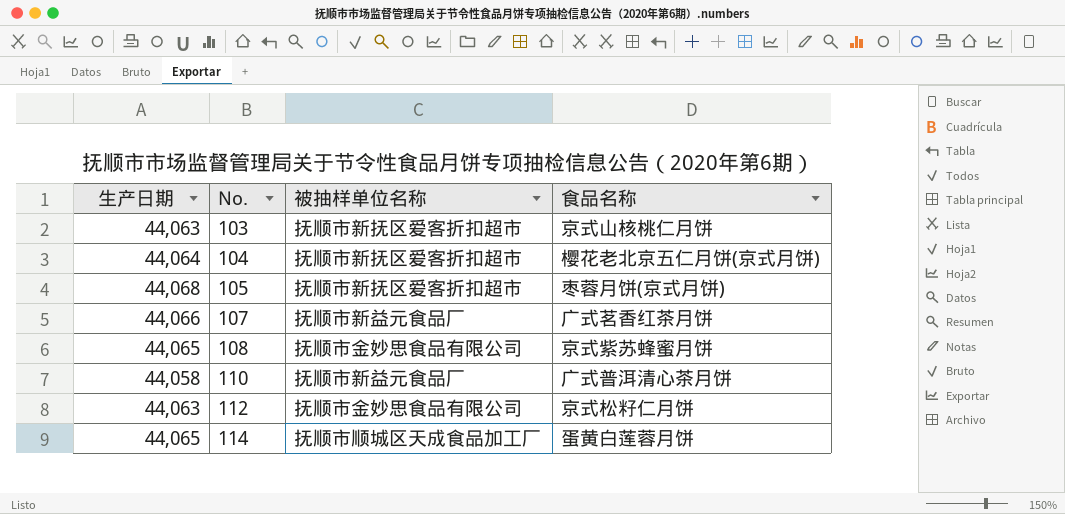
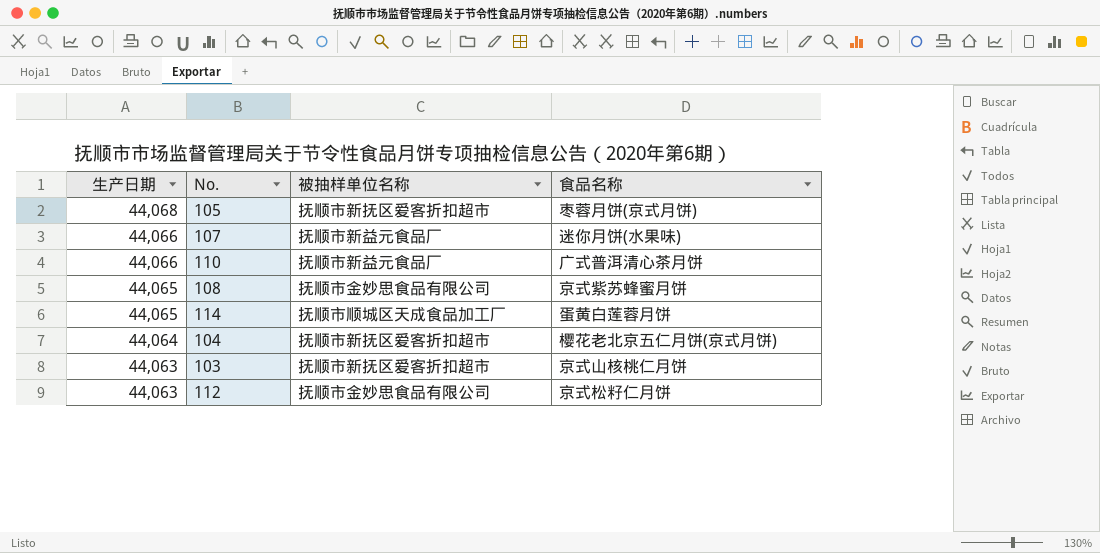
row order: No. ascending -> 生产日期 descending
107 | 食品名称: 广式茗香红茶月饼 -> 迷你月饼(水果味)
110 | 生产日期: 44,058 -> 44,066

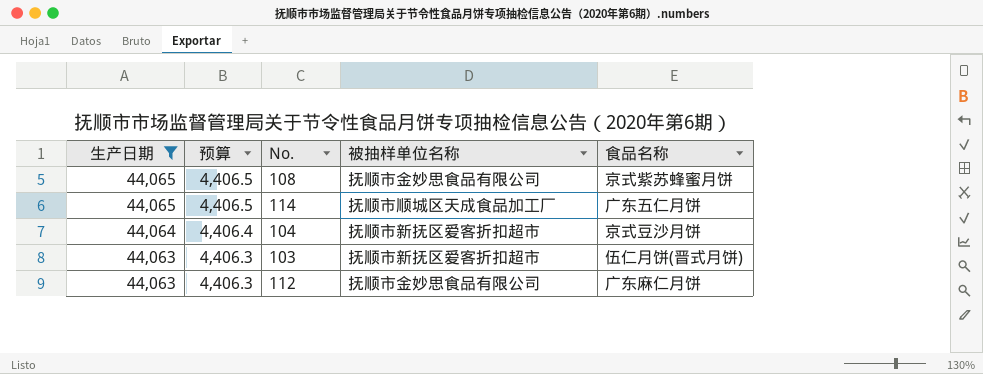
filter: none -> 生产日期 <= 44,065
column 预算 | formula: none -> [生产日期] * 0.1
114 | 食品名称: 蛋黄白莲蓉月饼 -> 广东五仁月饼
104 | 食品名称: 樱花老北京五仁月饼(京式月饼) -> 京式豆沙月饼
103 | 食品名称: 京式山核桃仁月饼 -> 伍仁月饼(晋式月饼)
112 | 食品名称: 京式松籽仁月饼 -> 广东麻仁月饼

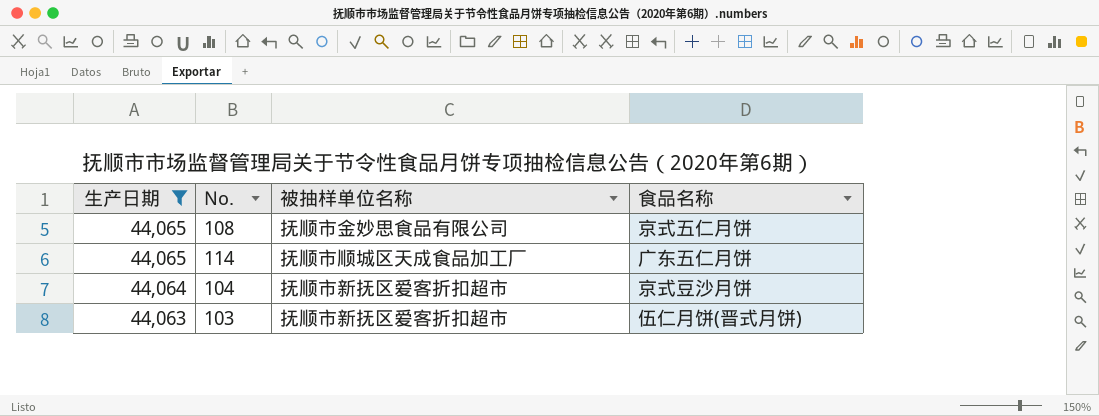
column 预算 | formula: [生产日期] * 0.1 -> none
row 112: 44,063 | 4,406.3 | 抚顺市金妙思食品有限公司 | 广东麻仁月饼 -> none
108 | 食品名称: 京式紫苏蜂蜜月饼 -> 京式五仁月饼

